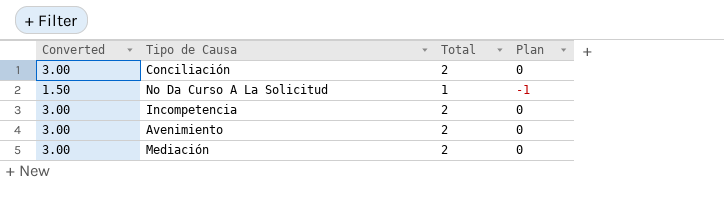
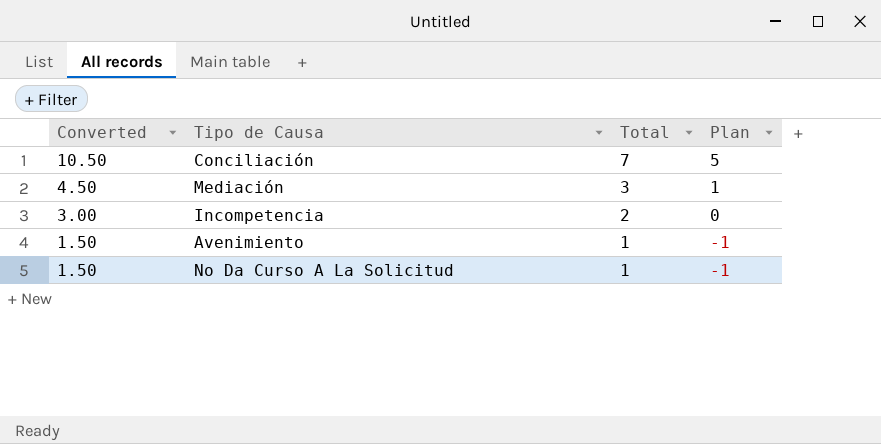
row order: none -> Converted descending
Conciliación | Converted: 3.00 -> 10.50
Conciliación | Total: 2 -> 7
Conciliación | Plan: 0 -> 5
Mediación | Converted: 3.00 -> 4.50
Mediación | Total: 2 -> 3
Mediación | Plan: 0 -> 1
Avenimiento | Converted: 3.00 -> 1.50
Avenimiento | Total: 2 -> 1
Avenimiento | Plan: 0 -> -1

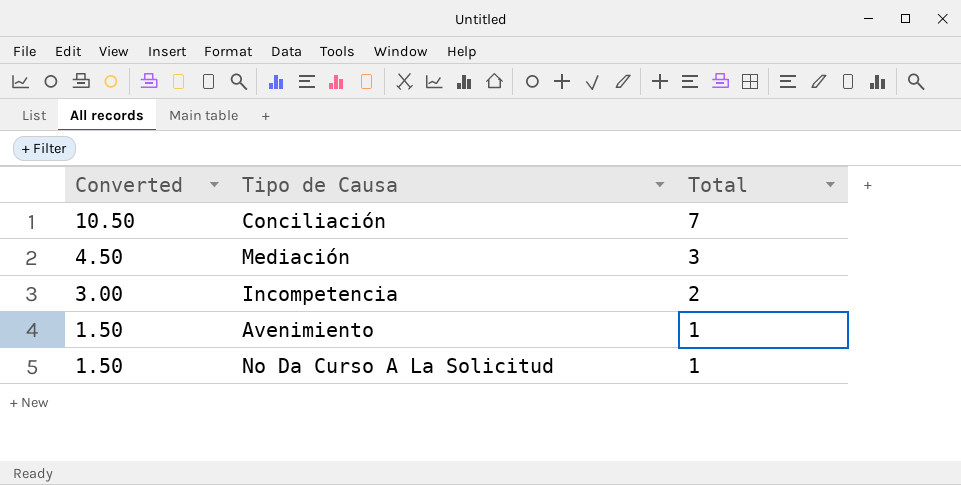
column Plan | formula: [Total] - 2 -> none

